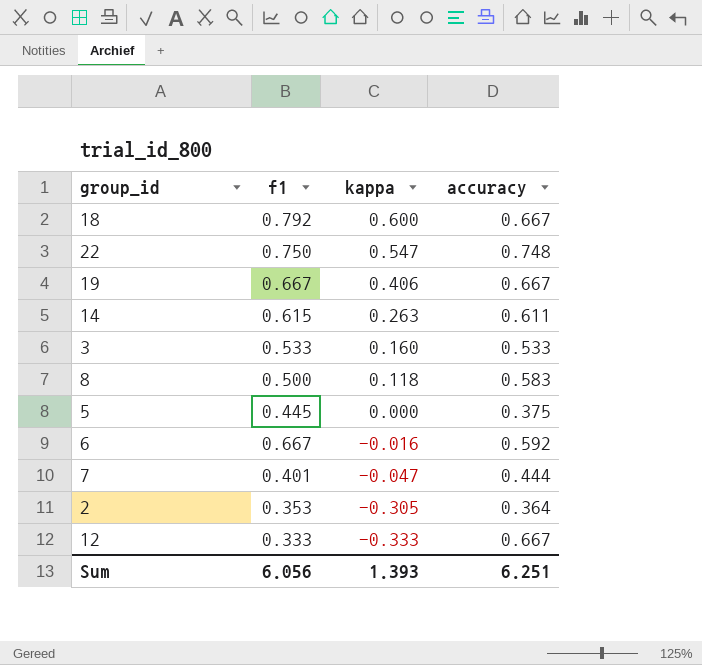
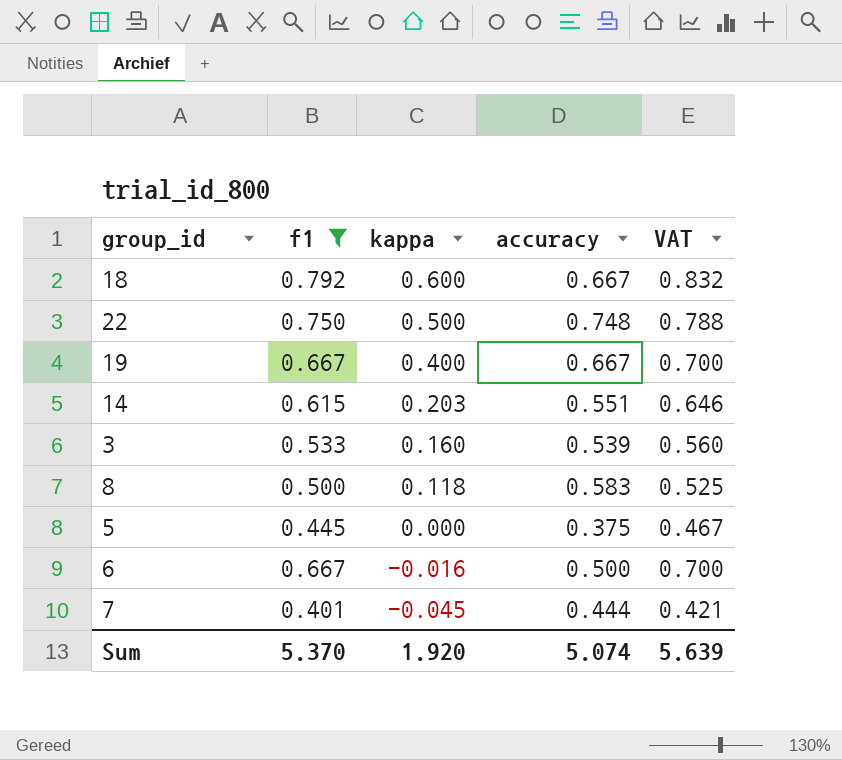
filter: none -> f1 >= 0.401
column VAT | formula: none -> [f1] * 1.05
22 | kappa: 0.547 -> 0.500
19 | kappa: 0.406 -> 0.400
14 | kappa: 0.263 -> 0.203
14 | accuracy: 0.611 -> 0.551
3 | accuracy: 0.533 -> 0.539
6 | accuracy: 0.592 -> 0.500
7 | kappa: -0.047 -> -0.045
Sum | f1: 6.056 -> 5.370
Sum | kappa: 1.393 -> 1.920
Sum | accuracy: 6.251 -> 5.074

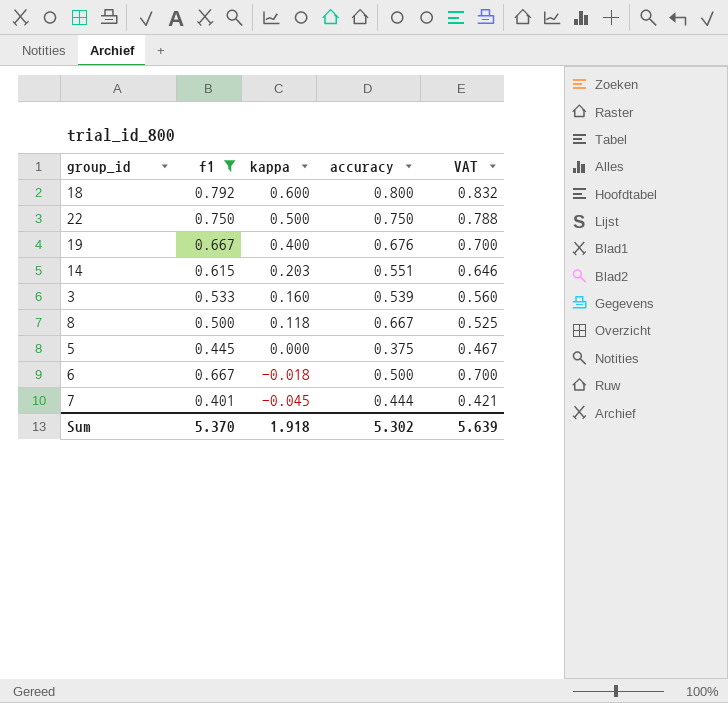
18 | accuracy: 0.667 -> 0.800
22 | accuracy: 0.748 -> 0.750
19 | accuracy: 0.667 -> 0.676
8 | accuracy: 0.583 -> 0.667
6 | kappa: -0.016 -> -0.018
Sum | kappa: 1.920 -> 1.918
Sum | accuracy: 5.074 -> 5.302

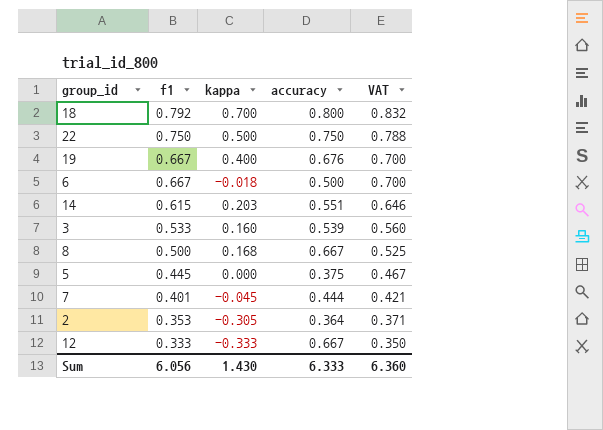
filter: f1 >= 0.401 -> none
row order: kappa descending -> f1 descending
18 | kappa: 0.600 -> 0.700
8 | kappa: 0.118 -> 0.168
Sum | f1: 5.370 -> 6.056
Sum | kappa: 1.918 -> 1.430
Sum | accuracy: 5.302 -> 6.333
Sum | VAT: 5.639 -> 6.360

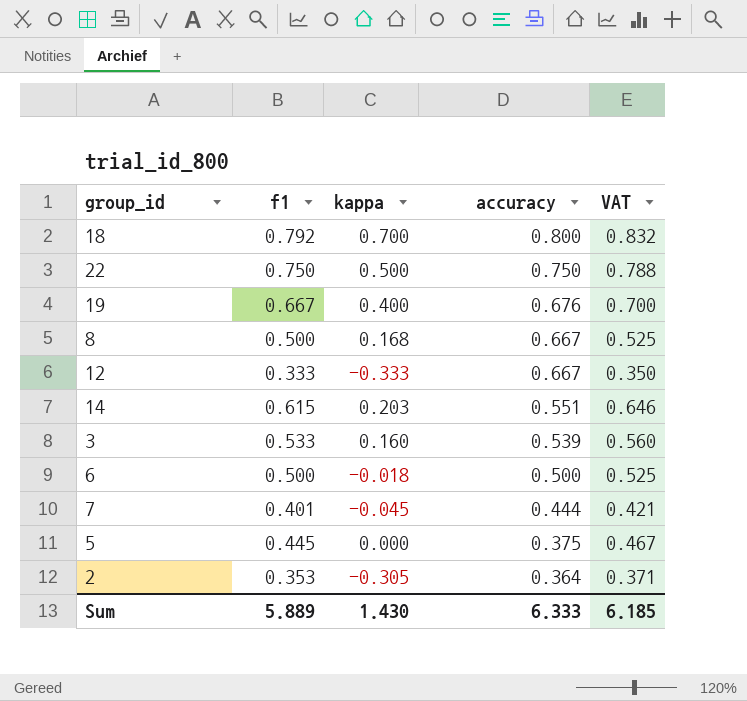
row order: f1 descending -> accuracy descending
6 | f1: 0.667 -> 0.500
6 | VAT: 0.700 -> 0.525
Sum | f1: 6.056 -> 5.889
Sum | VAT: 6.360 -> 6.185

